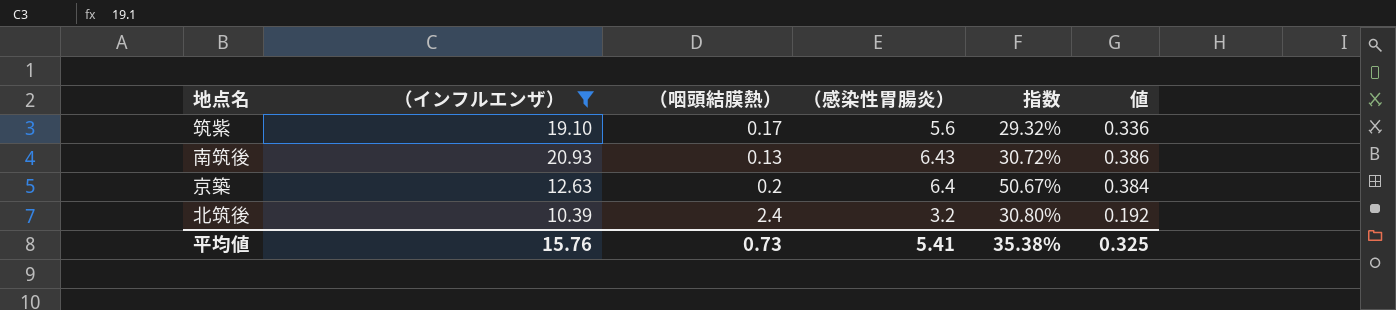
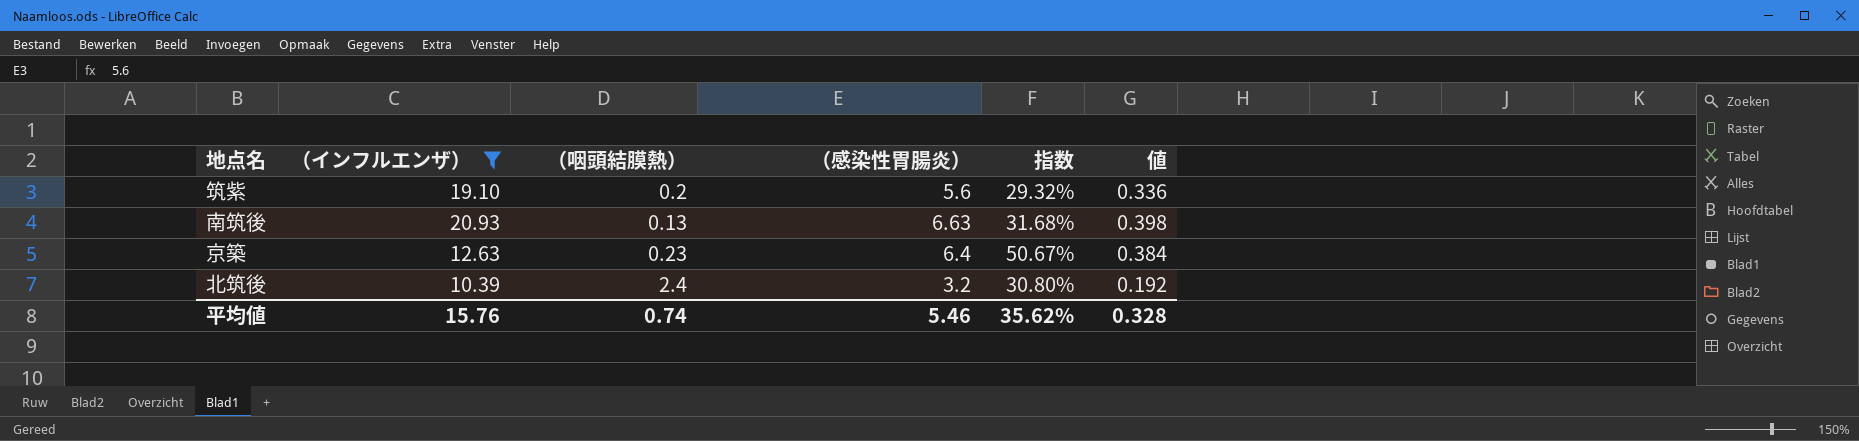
筑紫 | （咽頭結膜熱）: 0.17 -> 0.2
南筑後 | （感染性胃腸炎）: 6.43 -> 6.63
南筑後 | 指数: 30.72% -> 31.68%
南筑後 | 値: 0.386 -> 0.398
京築 | （咽頭結膜熱）: 0.2 -> 0.23
平均値 | （咽頭結膜熱）: 0.73 -> 0.74
平均値 | （感染性胃腸炎）: 5.41 -> 5.46
平均値 | 指数: 35.38% -> 35.62%
平均値 | 値: 0.325 -> 0.328

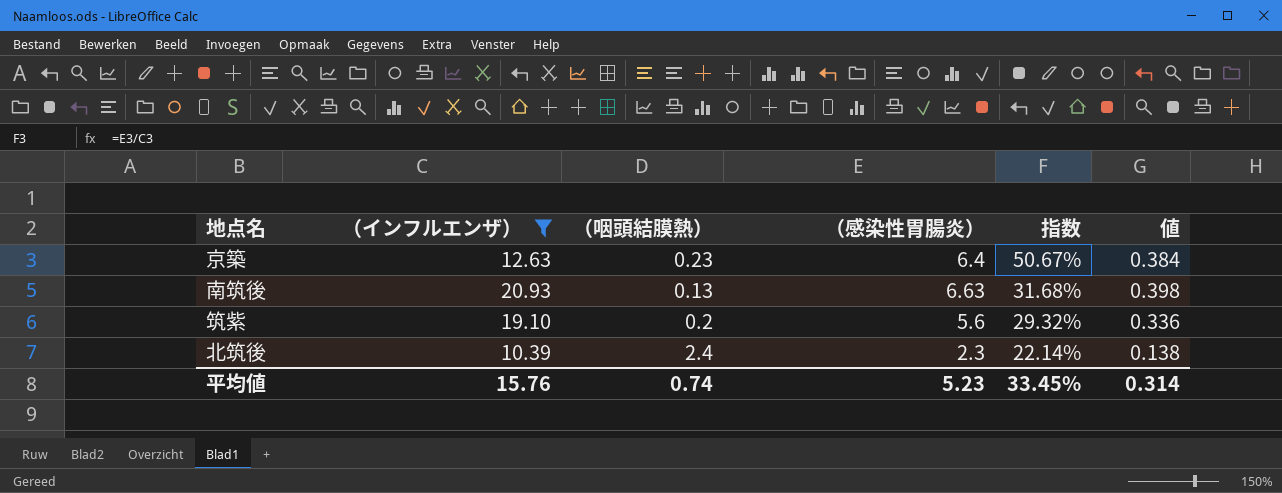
row order: none -> 指数 descending
北筑後 | （感染性胃腸炎）: 3.2 -> 2.3
北筑後 | 指数: 30.80% -> 22.14%
北筑後 | 値: 0.192 -> 0.138
平均値 | （感染性胃腸炎）: 5.46 -> 5.23
平均値 | 指数: 35.62% -> 33.45%
平均値 | 値: 0.328 -> 0.314

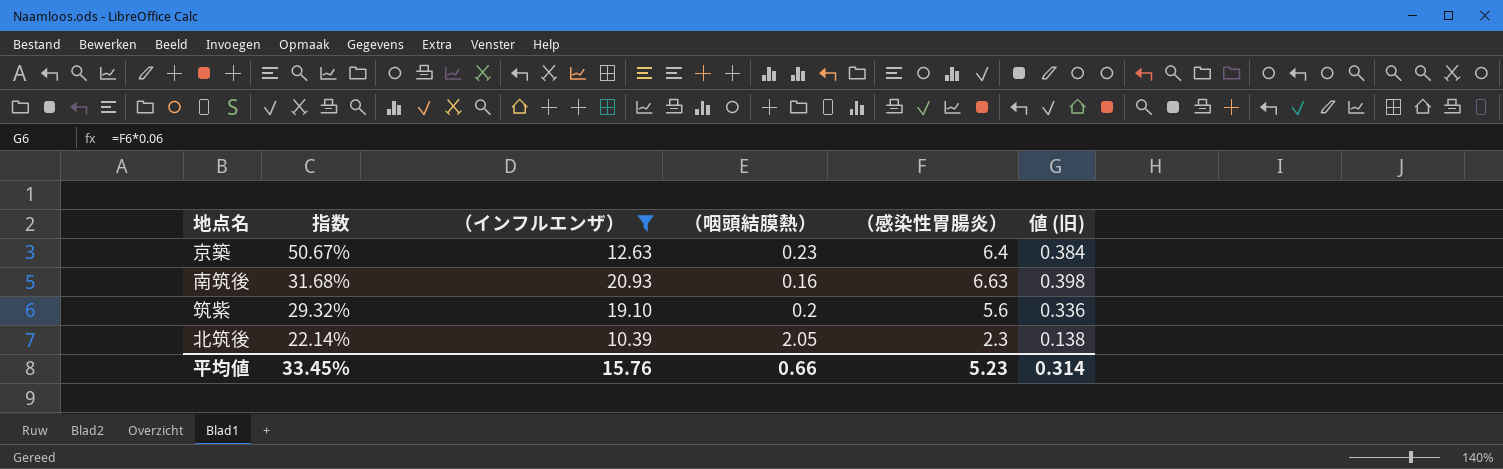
column 指数 | position: 5 -> 2
column name: 値 -> 値 (旧)
南筑後 | （咽頭結膜熱）: 0.13 -> 0.16
北筑後 | （咽頭結膜熱）: 2.4 -> 2.05
平均値 | （咽頭結膜熱）: 0.74 -> 0.66

